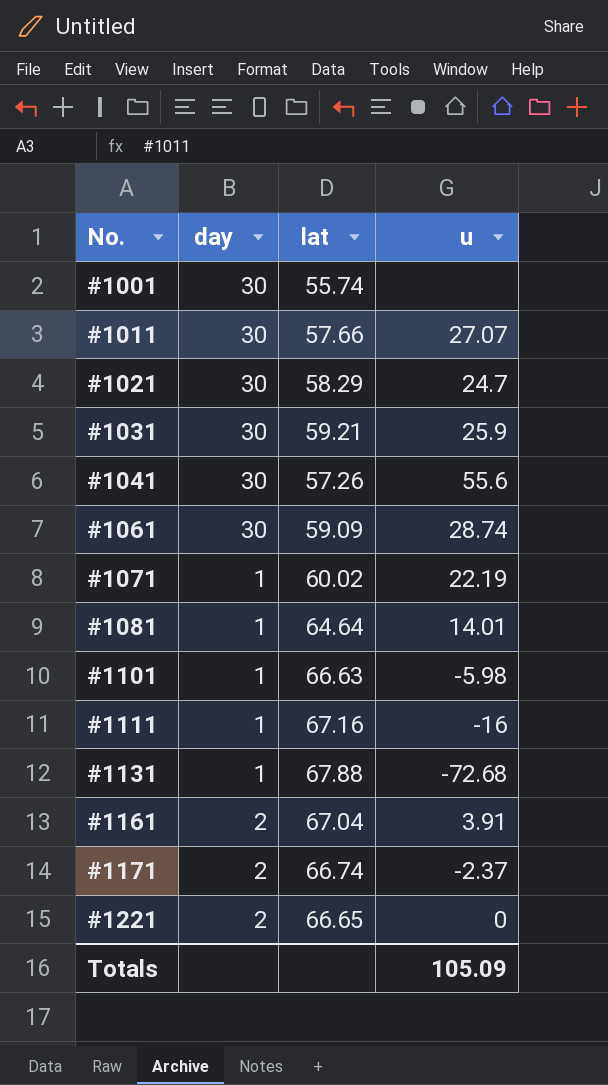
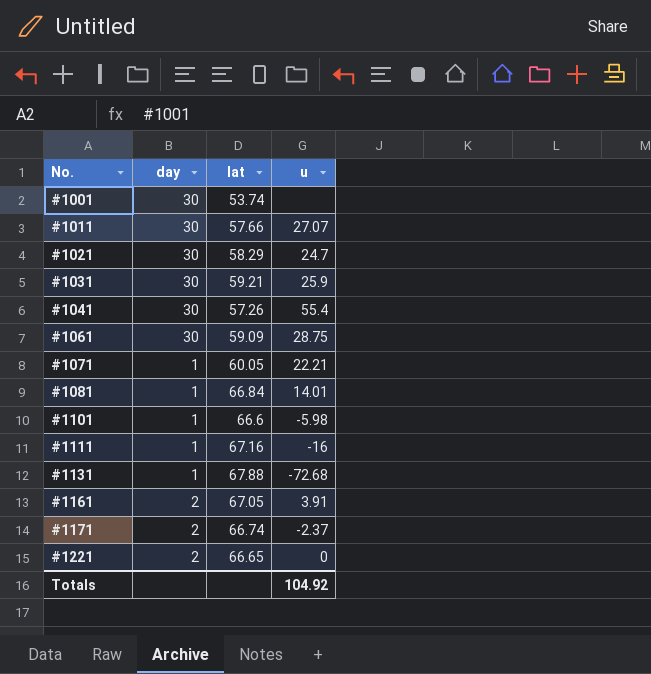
#1001 | lat: 55.74 -> 53.74
#1041 | u: 55.6 -> 55.4
#1061 | u: 28.74 -> 28.75
#1071 | lat: 60.02 -> 60.05
#1071 | u: 22.19 -> 22.21
#1081 | lat: 64.64 -> 66.84
#1101 | lat: 66.63 -> 66.6
#1161 | lat: 67.04 -> 67.05
Totals | u: 105.09 -> 104.92

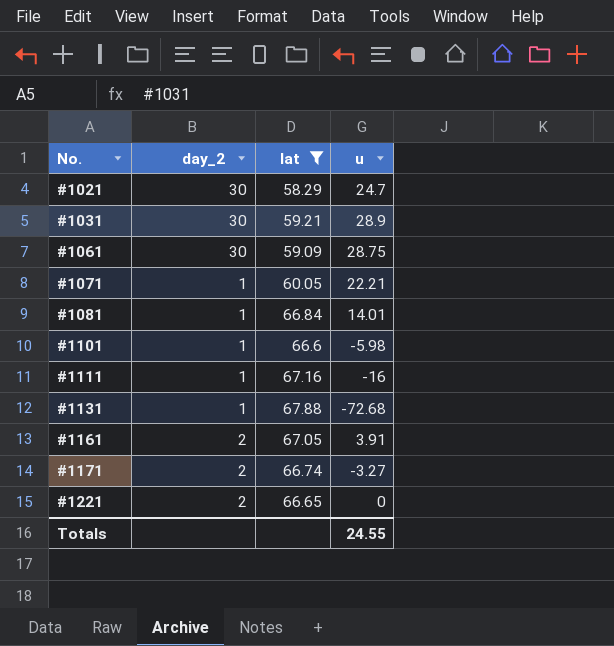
filter: none -> lat >= 58.29
column name: day -> day_2
#1031 | u: 25.9 -> 28.9
#1171 | u: -2.37 -> -3.27
Totals | u: 104.92 -> 24.55

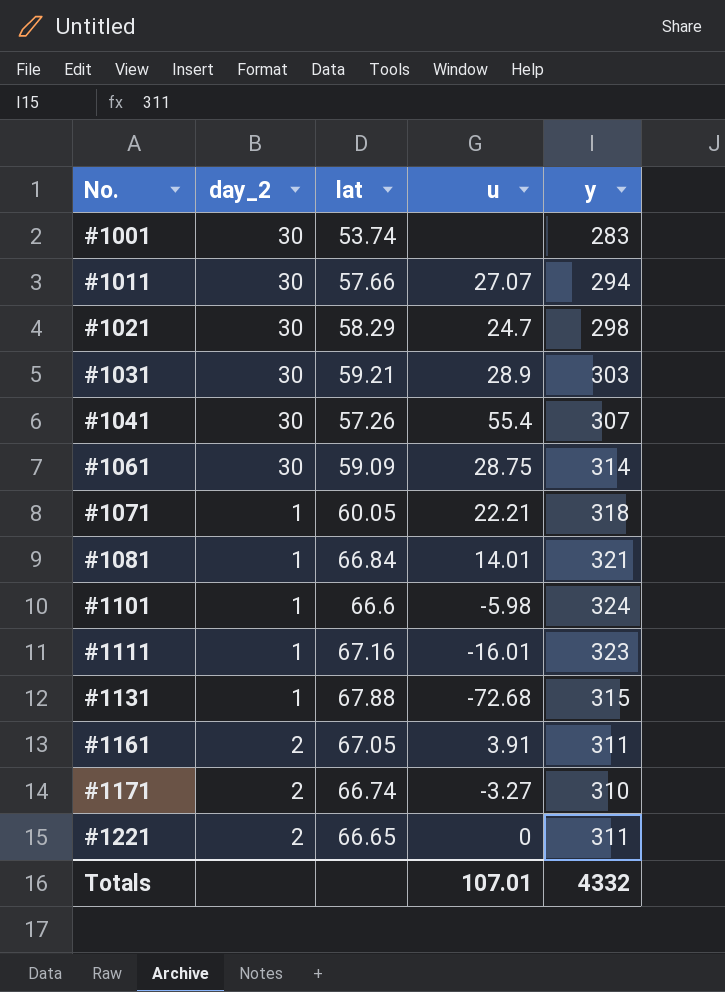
filter: lat >= 58.29 -> none
column y | position: none -> 5
#1111 | u: -16 -> -16.01
Totals | u: 24.55 -> 107.01

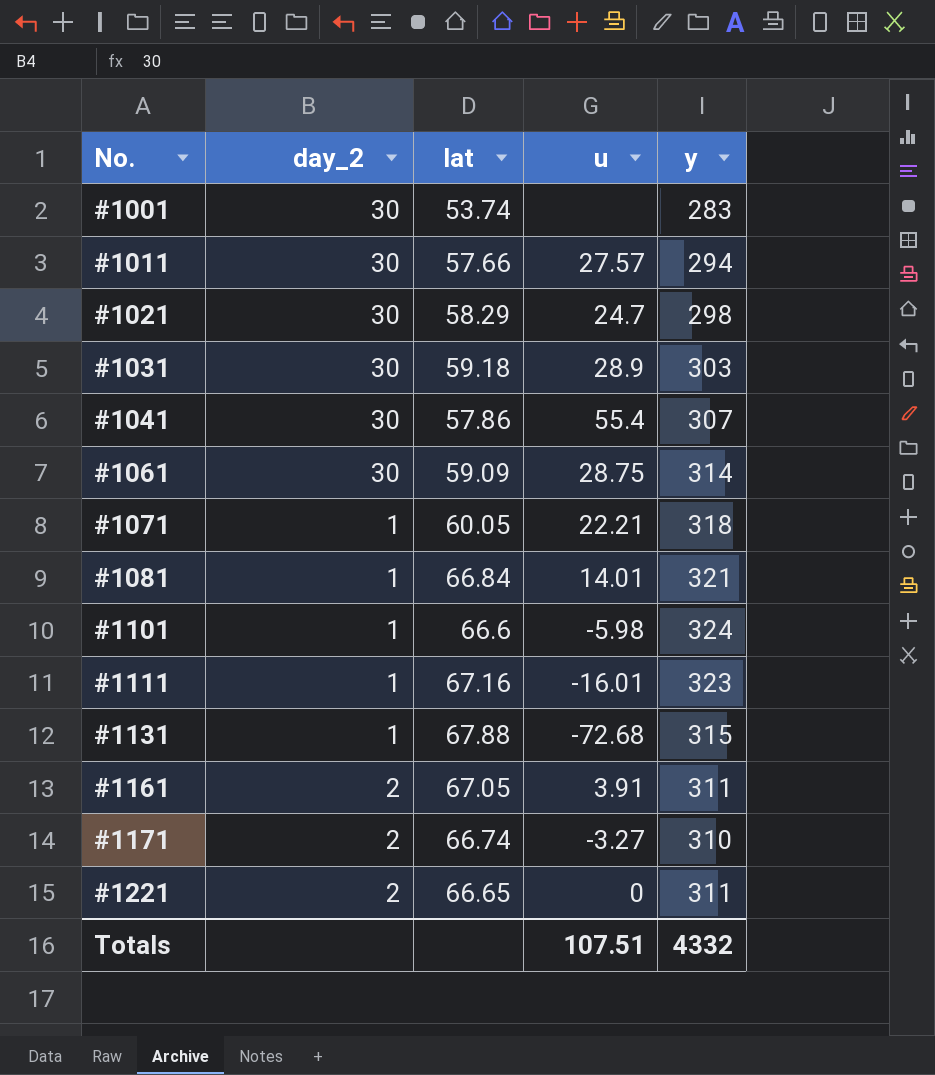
#1011 | u: 27.07 -> 27.57
#1031 | lat: 59.21 -> 59.18
#1041 | lat: 57.26 -> 57.86
Totals | u: 107.01 -> 107.51

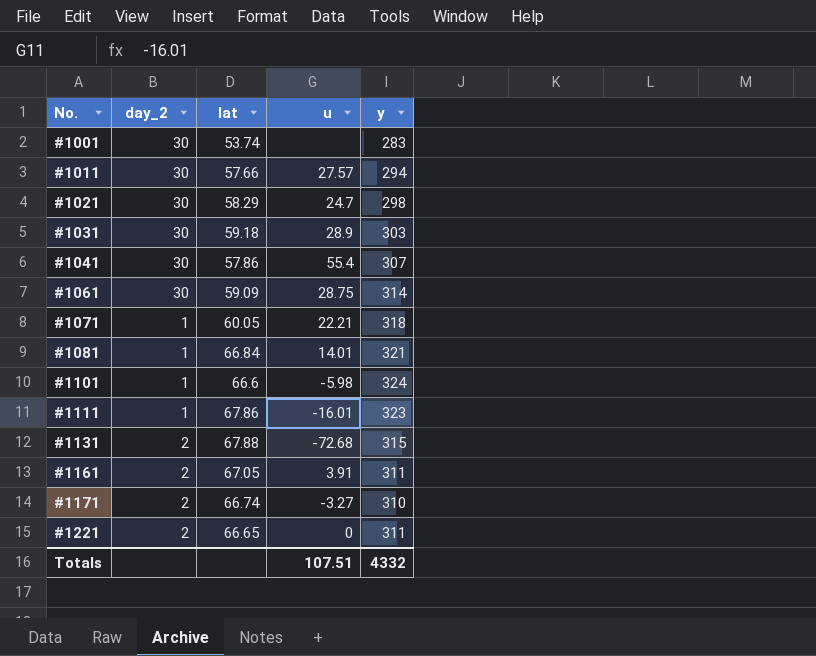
#1111 | lat: 67.16 -> 67.86
#1131 | day_2: 1 -> 2

